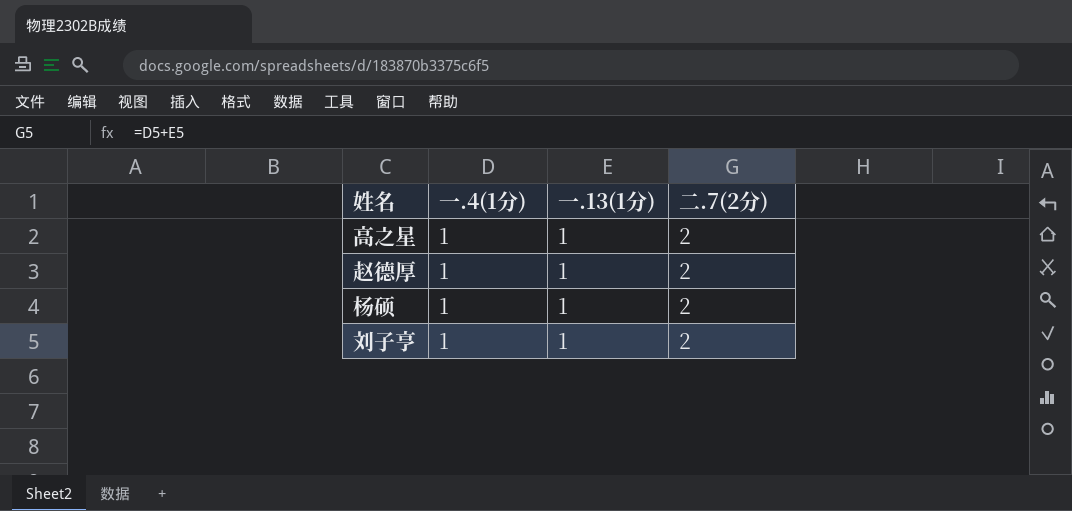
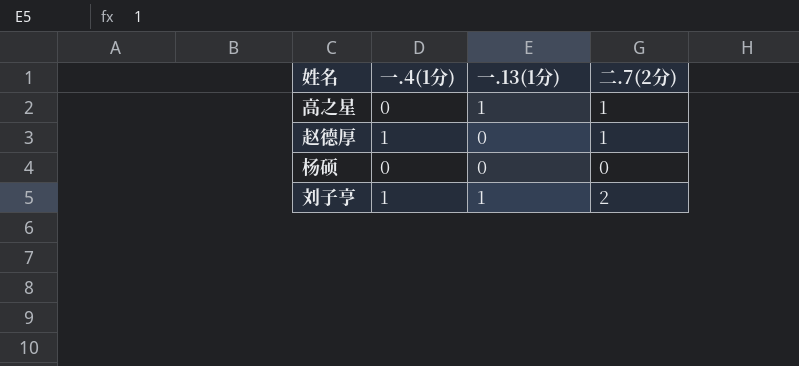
高之星 | 一.4(1分): 1 -> 0
高之星 | 二.7(2分): 2 -> 1
赵德厚 | 一.13(1分): 1 -> 0
赵德厚 | 二.7(2分): 2 -> 1
杨硕 | 一.4(1分): 1 -> 0
杨硕 | 一.13(1分): 1 -> 0
杨硕 | 二.7(2分): 2 -> 0

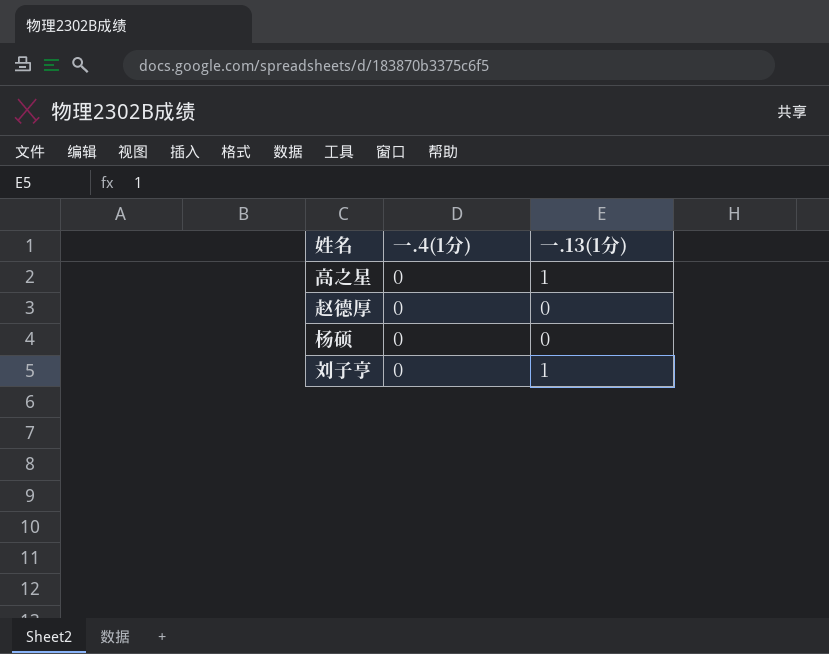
column 二.7(2分) | formula: [一.4(1分)] + [一.13(1分)] -> none
赵德厚 | 一.4(1分): 1 -> 0
刘子亨 | 一.4(1分): 1 -> 0

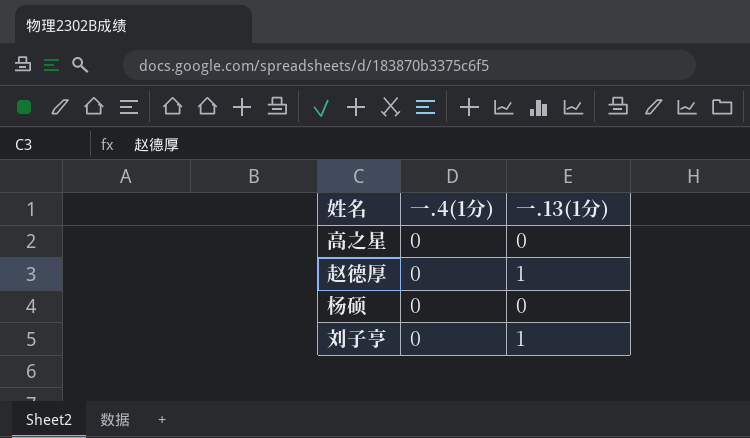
高之星 | 一.13(1分): 1 -> 0
赵德厚 | 一.13(1分): 0 -> 1

